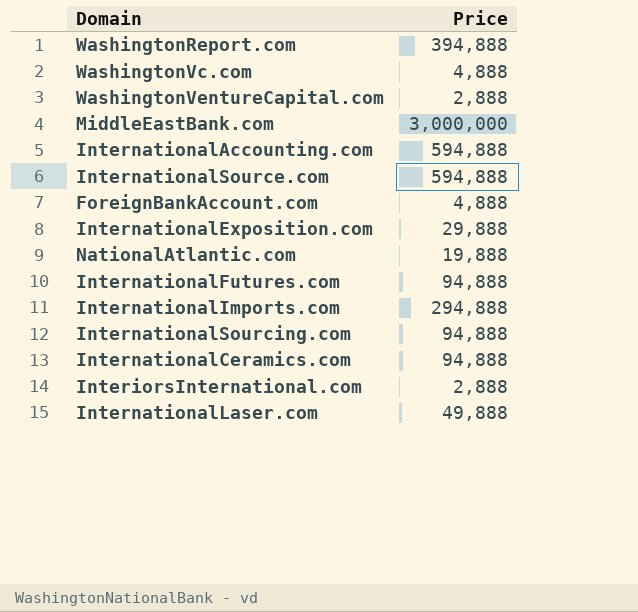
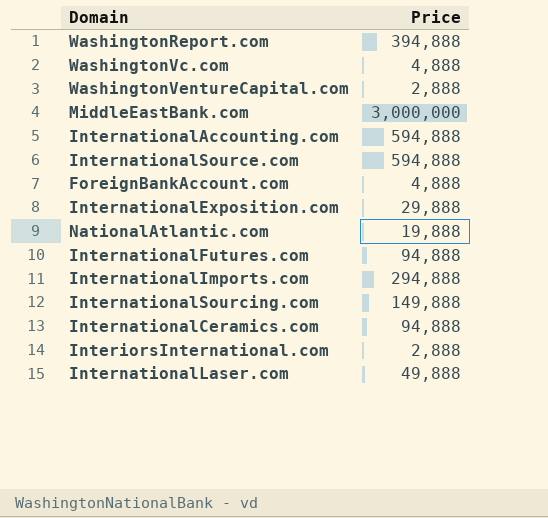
InternationalSourcing.com | Price: 94,888 -> 149,888

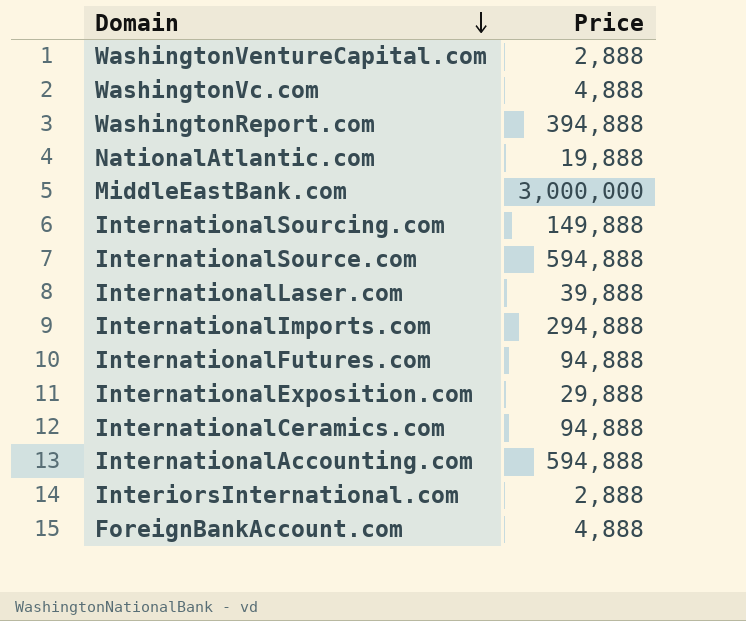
row order: none -> Domain descending
InternationalLaser.com | Price: 49,888 -> 39,888

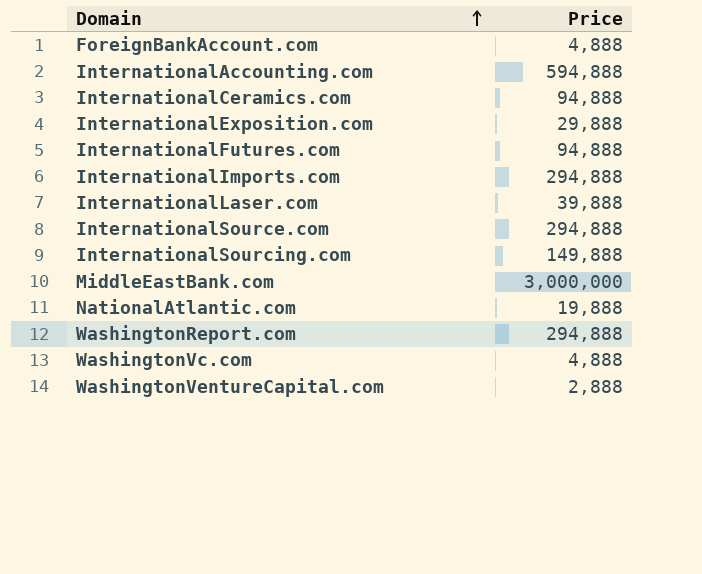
row order: Domain descending -> Domain ascending
row InteriorsInternational.com: 2,888 -> none
InternationalSource.com | Price: 594,888 -> 294,888
WashingtonReport.com | Price: 394,888 -> 294,888

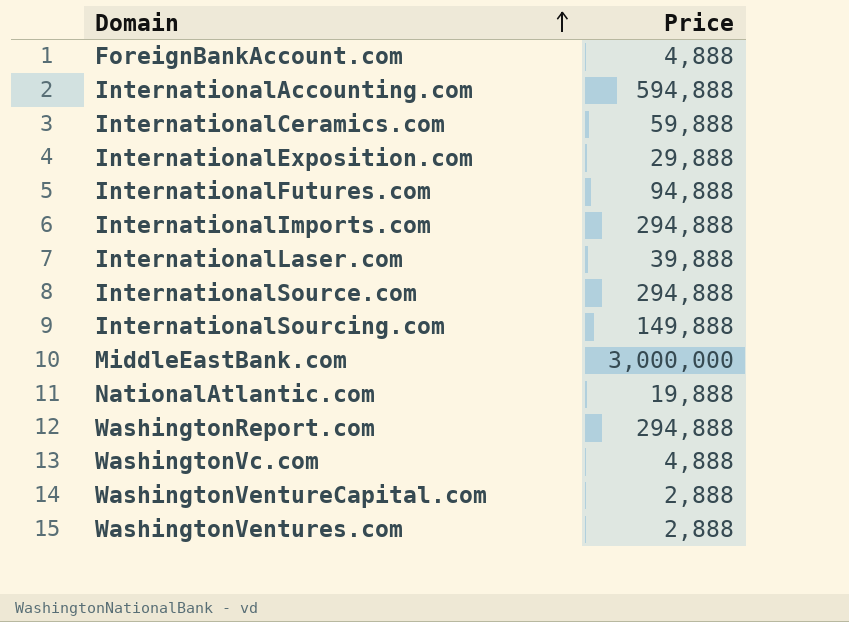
InternationalCeramics.com | Price: 94,888 -> 59,888
row WashingtonVentures.com: none -> 2,888

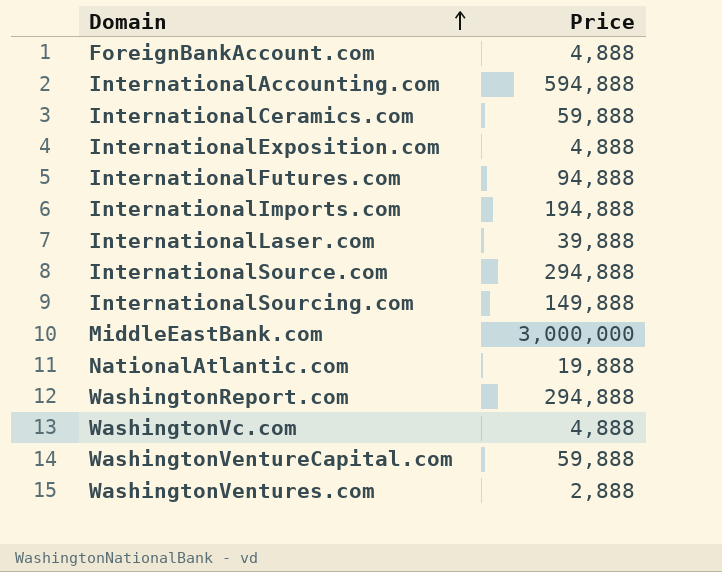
InternationalExposition.com | Price: 29,888 -> 4,888
InternationalImports.com | Price: 294,888 -> 194,888
WashingtonVentureCapital.com | Price: 2,888 -> 59,888

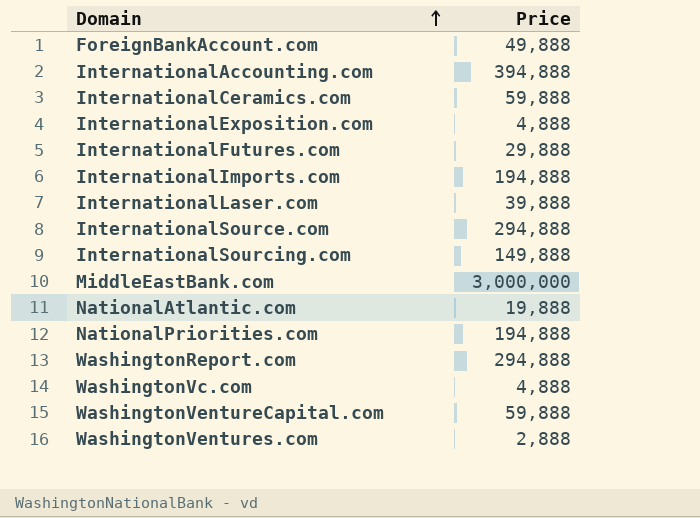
ForeignBankAccount.com | Price: 4,888 -> 49,888
InternationalAccounting.com | Price: 594,888 -> 394,888
InternationalFutures.com | Price: 94,888 -> 29,888
row NationalPriorities.com: none -> 194,888

